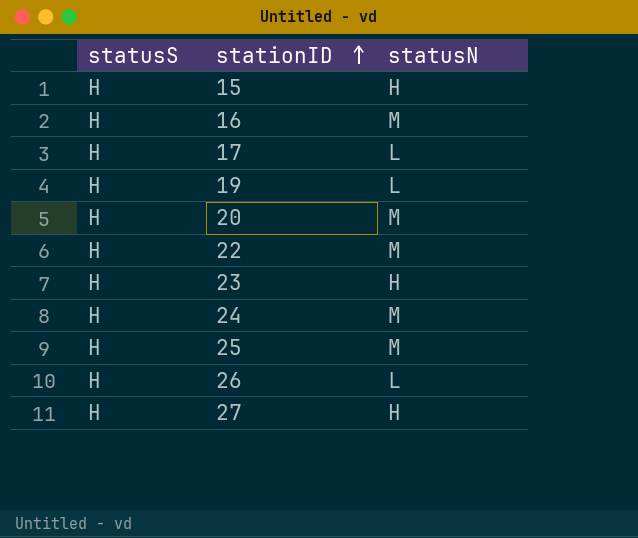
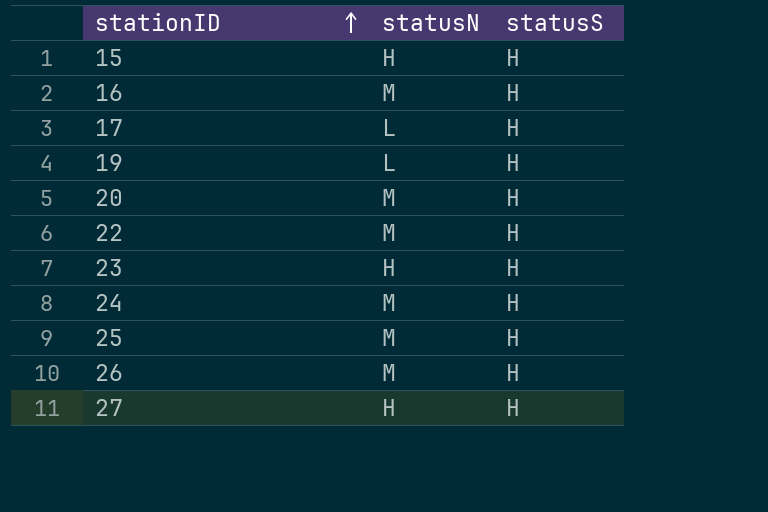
column statusS | position: 1 -> 3
26 | statusN: L -> M

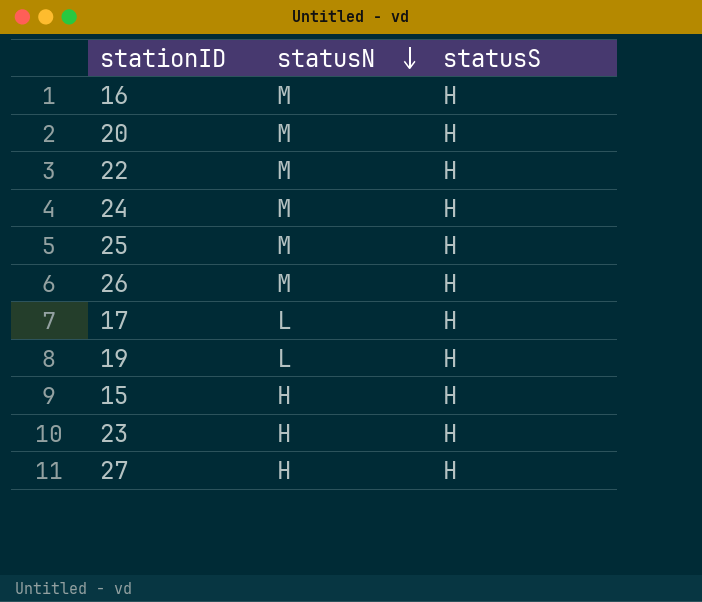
row order: stationID ascending -> statusN descending

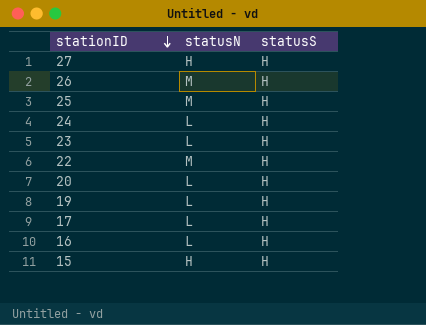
row order: statusN descending -> stationID descending
24 | statusN: M -> L
23 | statusN: H -> L
20 | statusN: M -> L
16 | statusN: M -> L

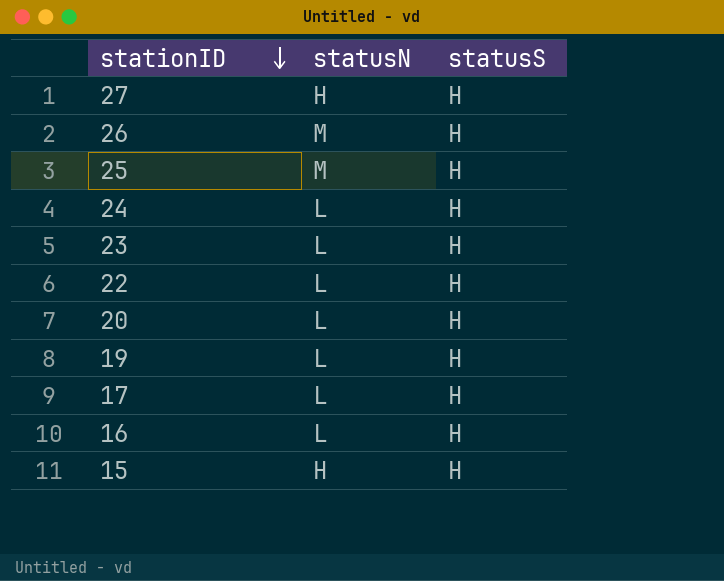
22 | statusN: M -> L

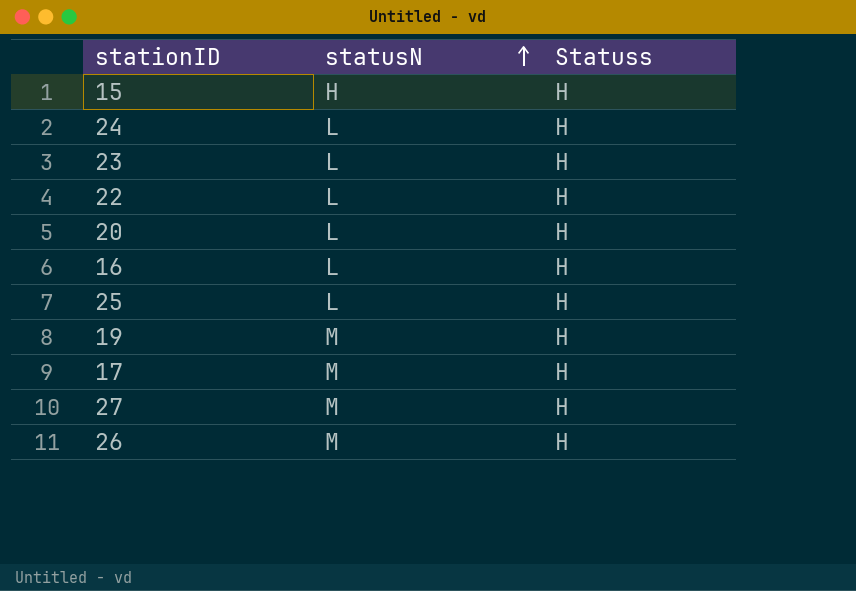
row order: stationID descending -> statusN ascending
column name: statusS -> Statuss
25 | statusN: M -> L
19 | statusN: L -> M
17 | statusN: L -> M
27 | statusN: H -> M

